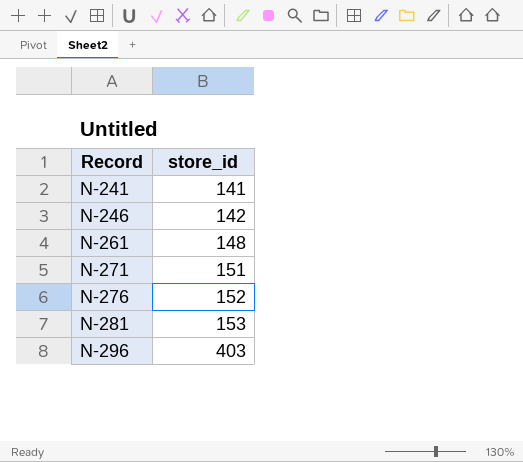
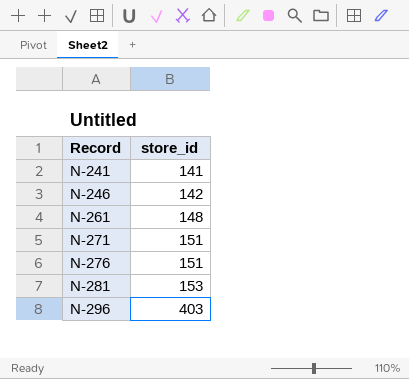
N-276 | store_id: 152 -> 151

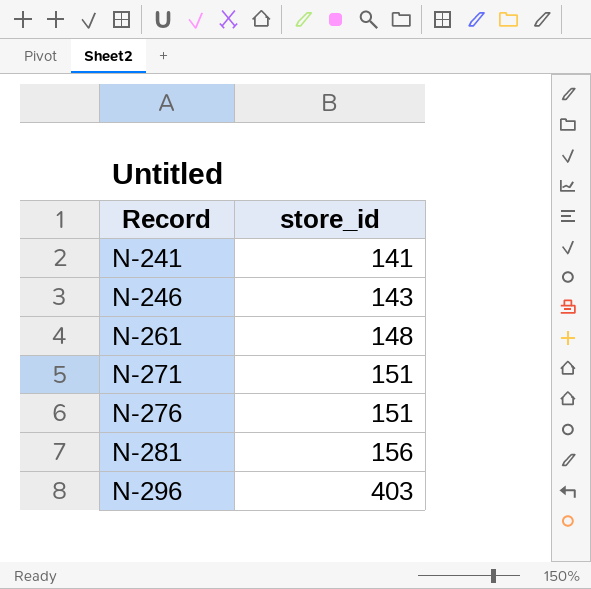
N-246 | store_id: 142 -> 143
N-281 | store_id: 153 -> 156

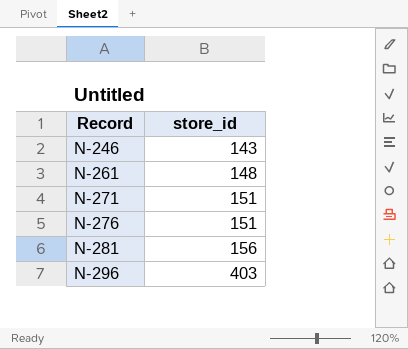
row N-241: 141 -> none

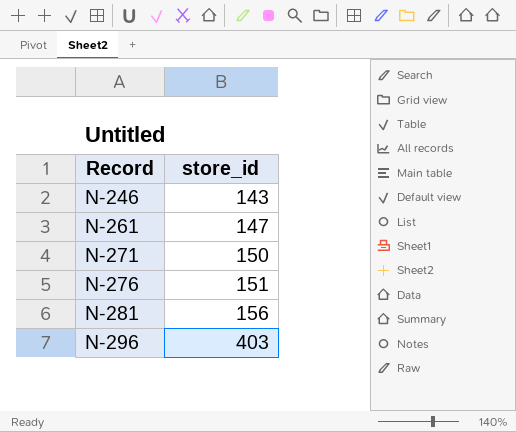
N-261 | store_id: 148 -> 147
N-271 | store_id: 151 -> 150

